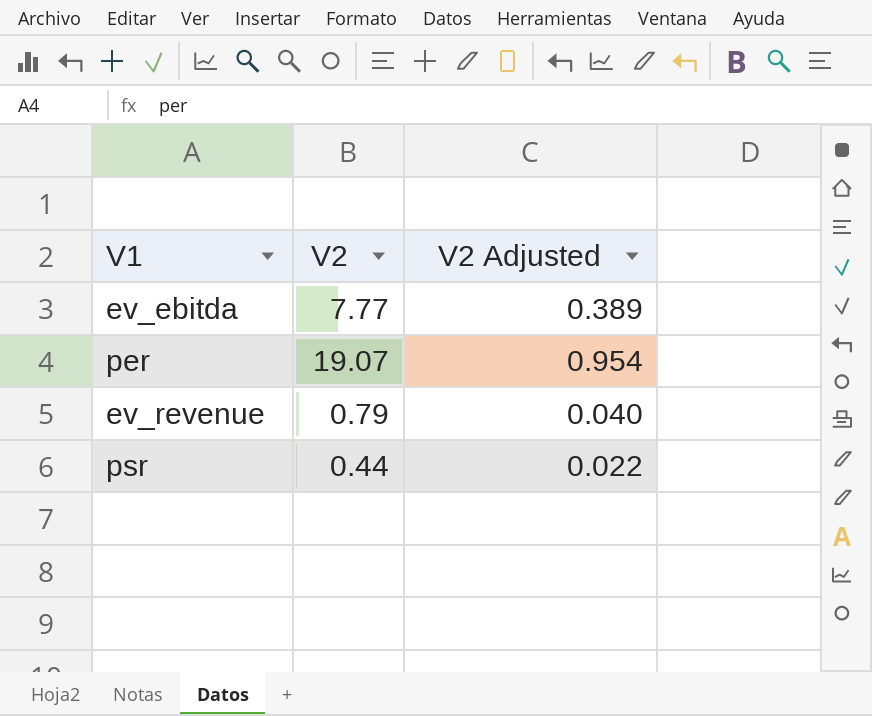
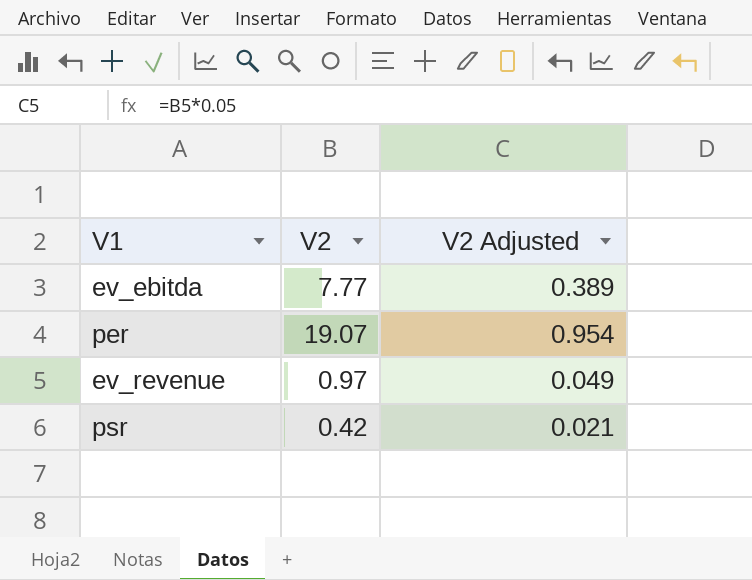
ev_revenue | V2: 0.79 -> 0.97
ev_revenue | V2 Adjusted: 0.040 -> 0.049
psr | V2: 0.44 -> 0.42
psr | V2 Adjusted: 0.022 -> 0.021

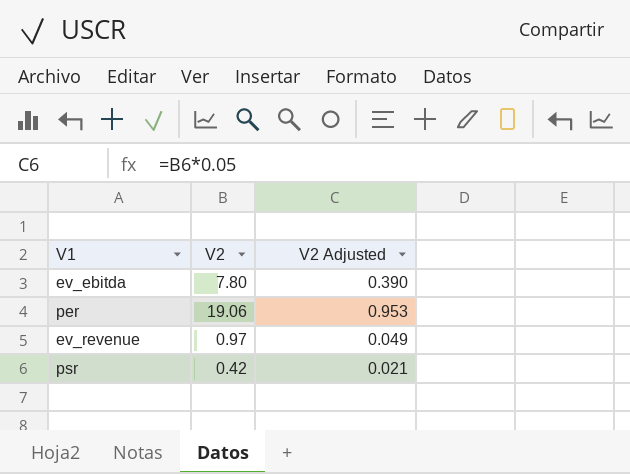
ev_ebitda | V2: 7.77 -> 7.80
ev_ebitda | V2 Adjusted: 0.389 -> 0.390
per | V2: 19.07 -> 19.06
per | V2 Adjusted: 0.954 -> 0.953

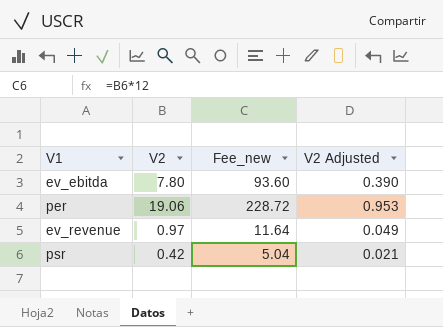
column Fee_new | formula: none -> [V2] * 12

